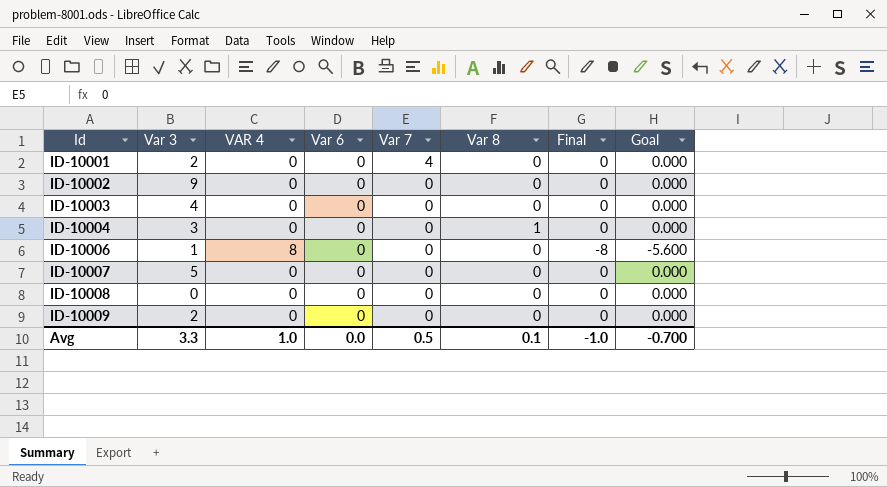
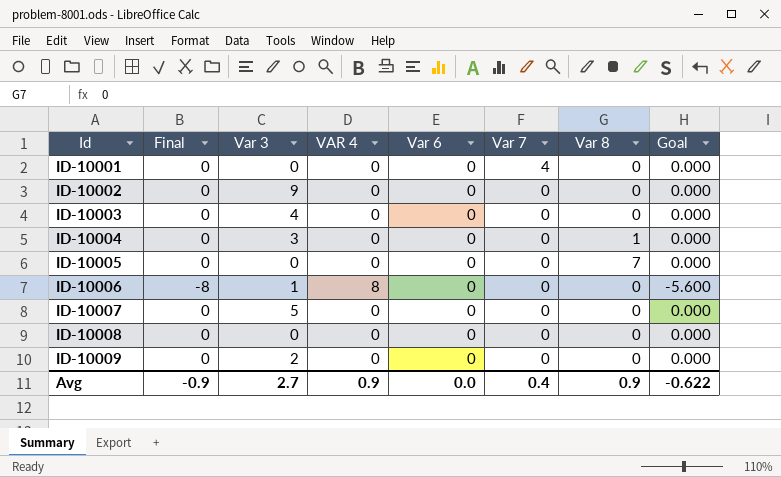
column Final | position: 7 -> 2
ID-10001 | Var 3: 2 -> 0
row ID-10005: none -> 0 | 0 | 0 | 0 | 0 | 7 | 0.000
Avg | Final: -1.0 -> -0.9
Avg | Var 3: 3.3 -> 2.7
Avg | VAR 4: 1.0 -> 0.9
Avg | Var 7: 0.5 -> 0.4
Avg | Var 8: 0.1 -> 0.9
Avg | Goal: -0.700 -> -0.622

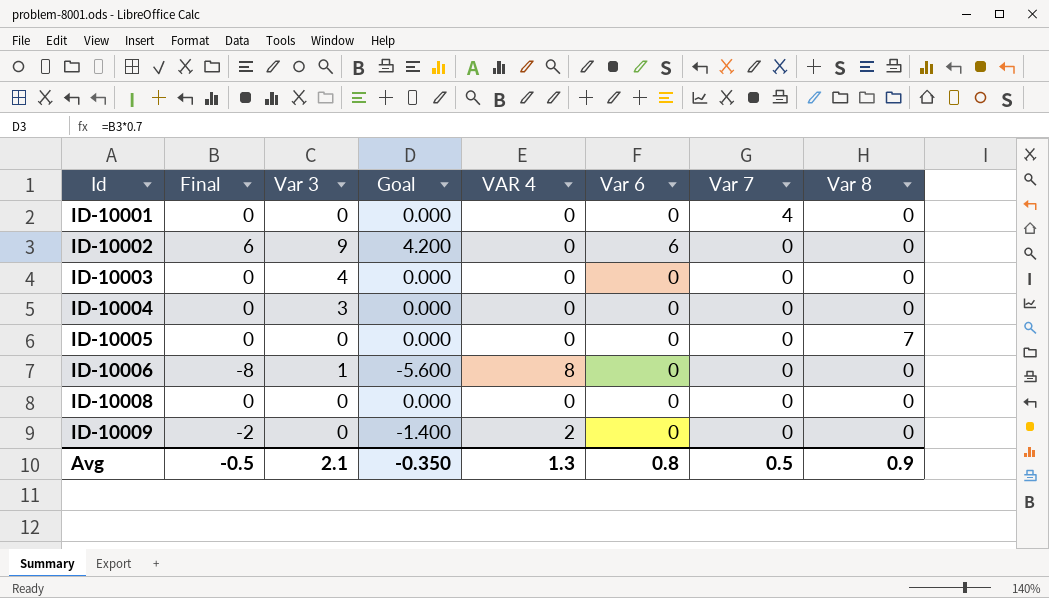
column Goal | position: 8 -> 4
row ID-10007: 0 | 5 | 0 | 0 | 0 | 0 | 0.000 -> none
ID-10002 | Final: 0 -> 6
ID-10002 | Goal: 0.000 -> 4.200
ID-10002 | Var 6: 0 -> 6
ID-10004 | Var 8: 1 -> 0
ID-10009 | Final: 0 -> -2
ID-10009 | Var 3: 2 -> 0
ID-10009 | Goal: 0.000 -> -1.400
ID-10009 | VAR 4: 0 -> 2
Avg | Final: -0.9 -> -0.5
Avg | Var 3: 2.7 -> 2.1
Avg | Goal: -0.622 -> -0.350
Avg | VAR 4: 0.9 -> 1.3
Avg | Var 6: 0.0 -> 0.8
Avg | Var 7: 0.4 -> 0.5

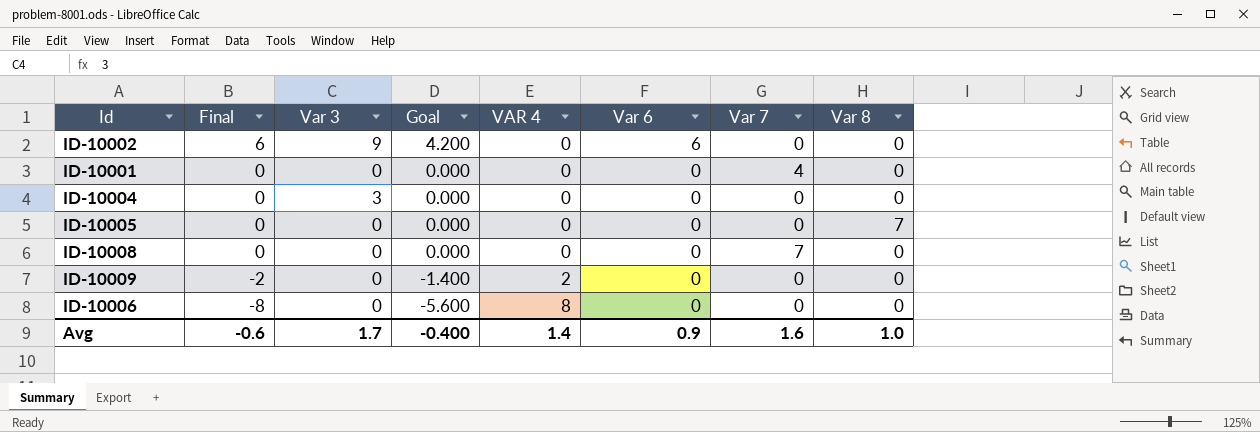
row order: Id ascending -> Final descending
row ID-10003: 0 | 4 | 0.000 | 0 | 0 | 0 | 0 -> none
ID-10008 | Var 7: 0 -> 7
ID-10006 | Var 3: 1 -> 0
Avg | Final: -0.5 -> -0.6
Avg | Var 3: 2.1 -> 1.7
Avg | Goal: -0.350 -> -0.400
Avg | VAR 4: 1.3 -> 1.4
Avg | Var 6: 0.8 -> 0.9
Avg | Var 7: 0.5 -> 1.6
Avg | Var 8: 0.9 -> 1.0

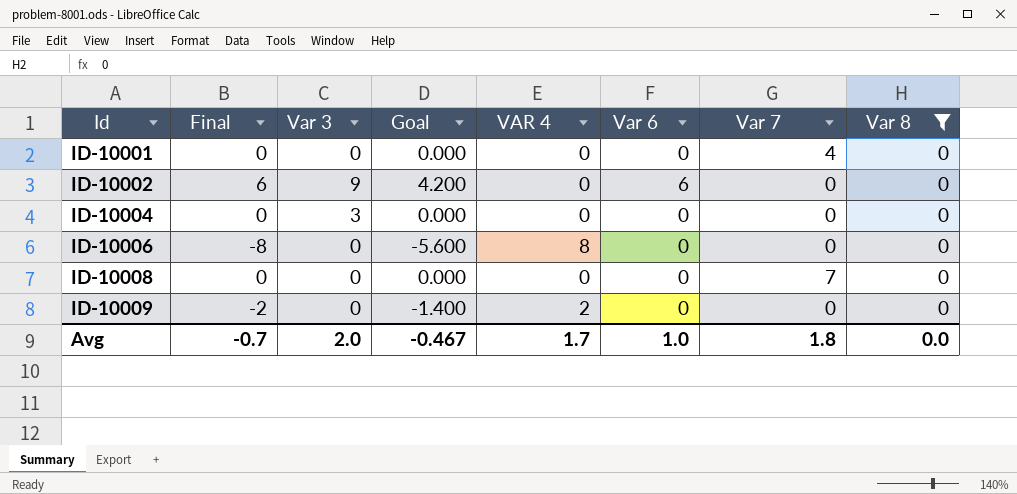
filter: none -> Var 8 = 0
row order: Final descending -> Id ascending
Avg | Final: -0.6 -> -0.7
Avg | Var 3: 1.7 -> 2.0
Avg | Goal: -0.400 -> -0.467
Avg | VAR 4: 1.4 -> 1.7
Avg | Var 6: 0.9 -> 1.0
Avg | Var 7: 1.6 -> 1.8
Avg | Var 8: 1.0 -> 0.0

